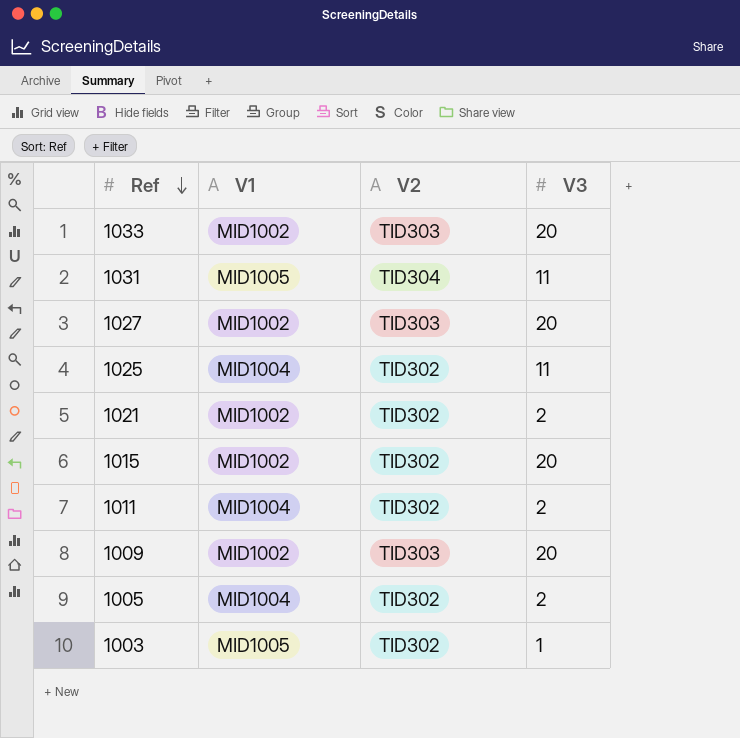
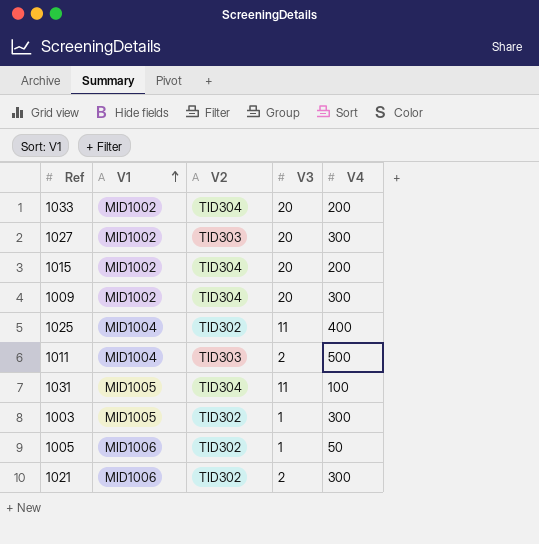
row order: Ref descending -> V1 ascending
column V4 | position: none -> 5
1033 | V2: TID303 -> TID304
1015 | V2: TID302 -> TID304
1009 | V2: TID303 -> TID304
1011 | V2: TID302 -> TID303
1005 | V1: MID1004 -> MID1006
1005 | V3: 2 -> 1
1021 | V1: MID1002 -> MID1006

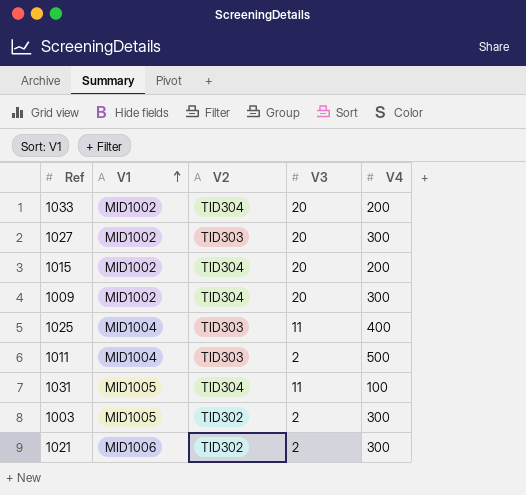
row 1005: MID1006 | TID302 | 1 | 50 -> none
1025 | V2: TID302 -> TID303
1003 | V3: 1 -> 2

